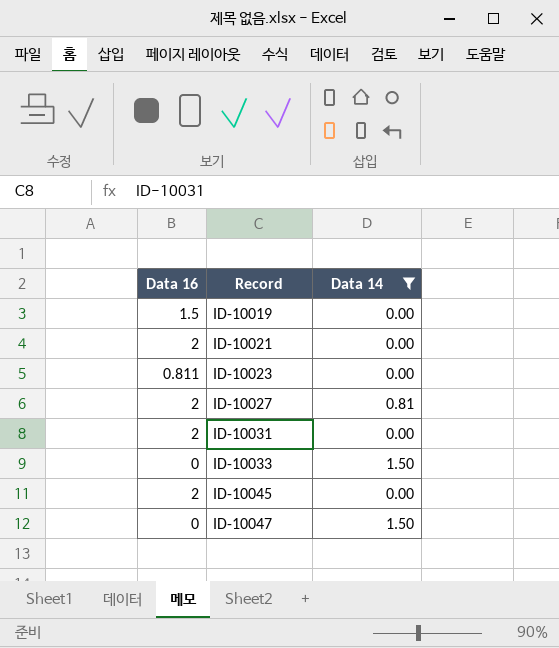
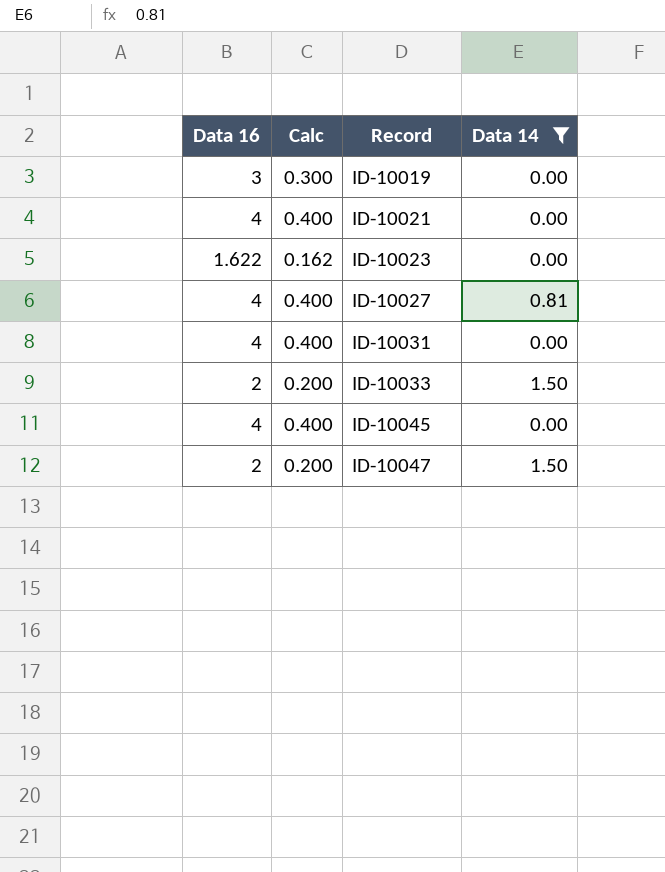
column Calc | formula: none -> [Data 16] * 0.1
ID-10019 | Data 16: 1.5 -> 3
ID-10021 | Data 16: 2 -> 4
ID-10023 | Data 16: 0.811 -> 1.622
ID-10027 | Data 16: 2 -> 4
ID-10031 | Data 16: 2 -> 4
ID-10033 | Data 16: 0 -> 2
ID-10045 | Data 16: 2 -> 4
ID-10047 | Data 16: 0 -> 2

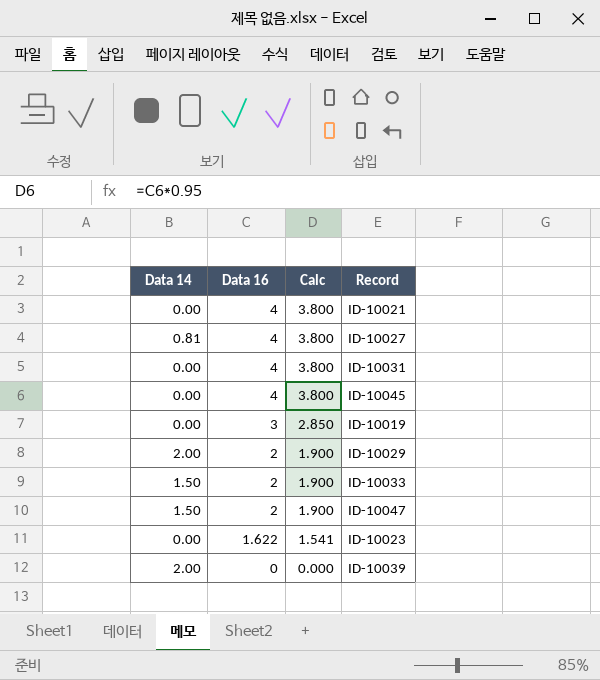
filter: Data 14 != 2.00 -> none
row order: Record ascending -> Data 16 descending
column Data 14 | position: 4 -> 1
column Calc | formula: [Data 16] * 0.1 -> [Data 16] * 0.95

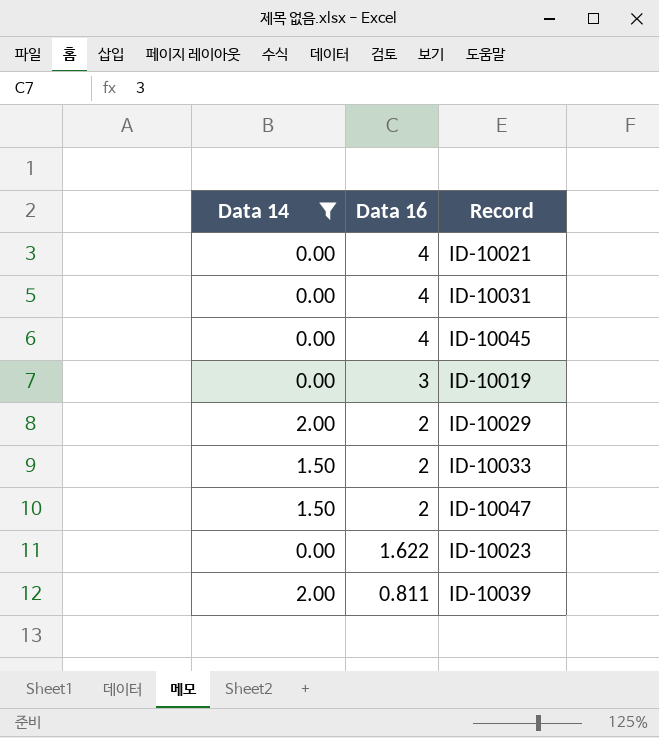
filter: none -> Data 14 != 0.81
column Calc | formula: [Data 16] * 0.95 -> none
ID-10039 | Data 16: 0 -> 0.811

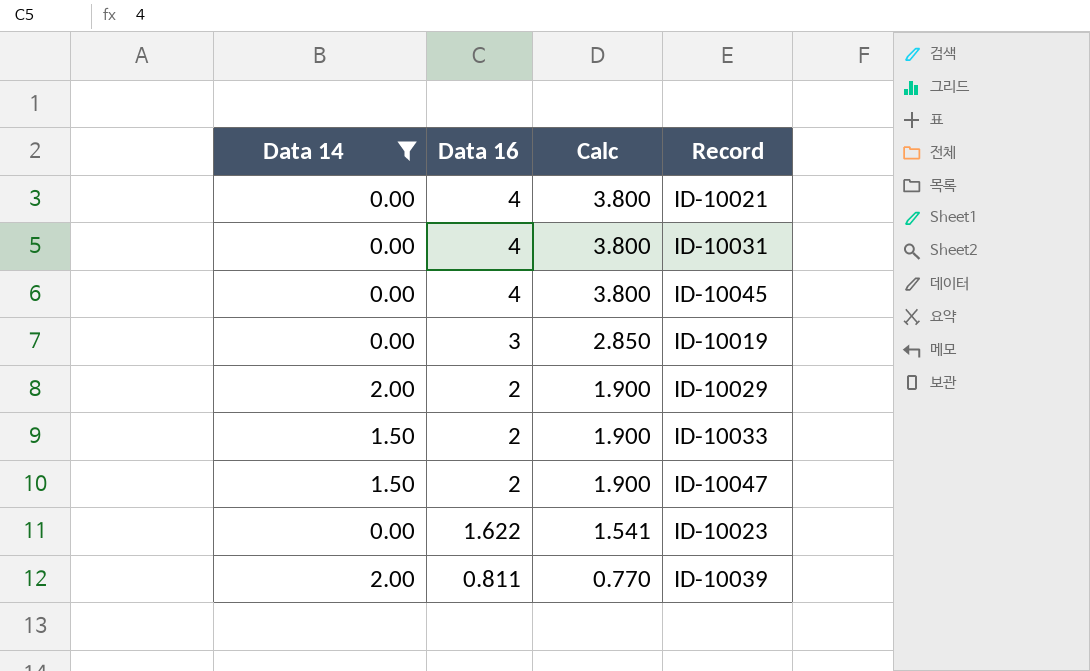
column Calc | formula: none -> [Data 16] * 0.95

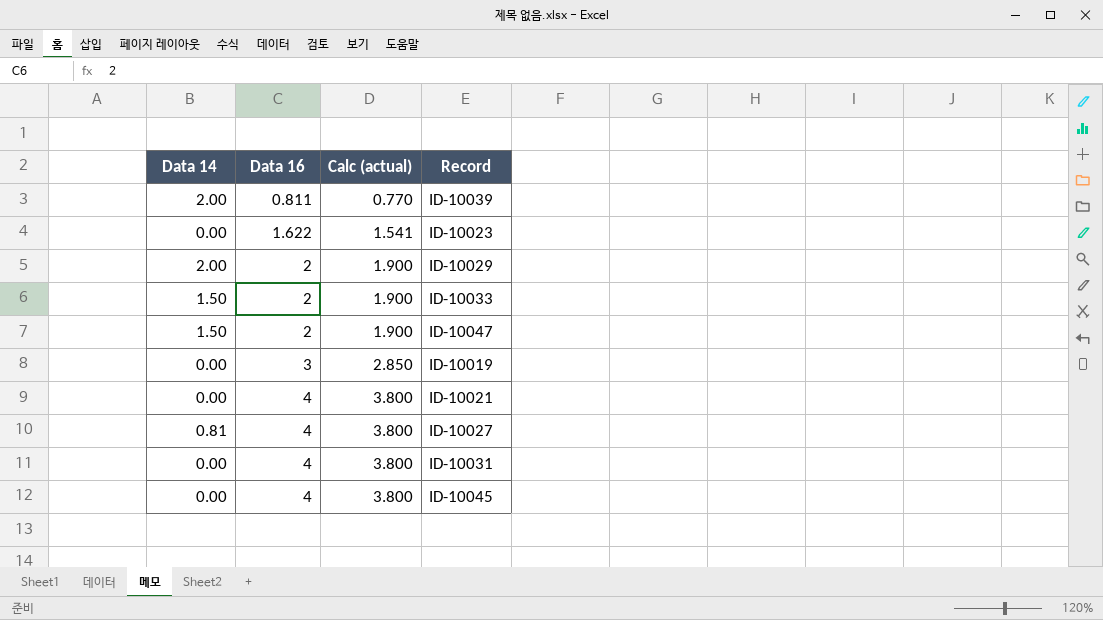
filter: Data 14 != 0.81 -> none
row order: Data 16 descending -> Data 16 ascending
column name: Calc -> Calc (actual)

